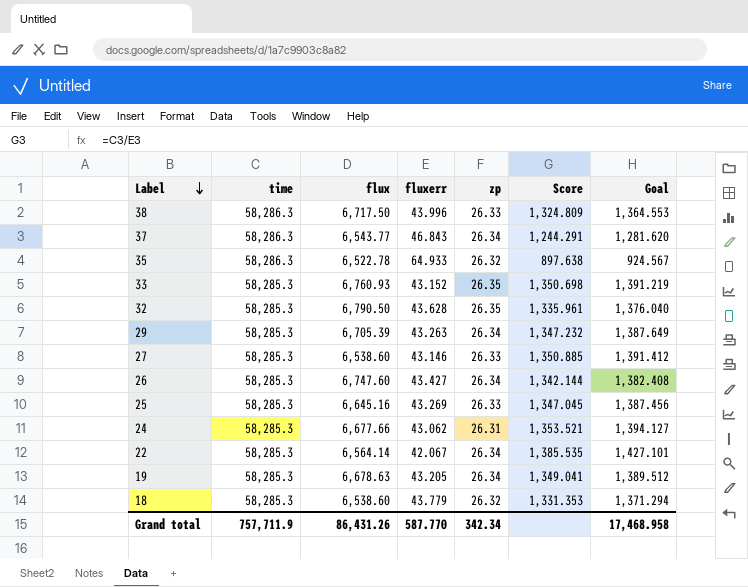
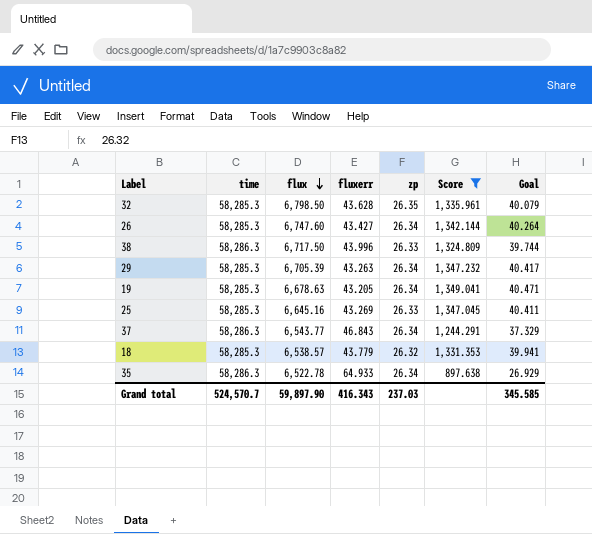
filter: none -> Score <= 1,349.041
row order: Label descending -> flux descending
column Goal | formula: [Score] * 1.03 -> [Score] * 0.03
32 | flux: 6,790.50 -> 6,798.50
18 | flux: 6,538.60 -> 6,538.57
35 | zp: 26.32 -> 26.34
Grand total | time: 757,711.9 -> 524,570.7
Grand total | flux: 86,431.26 -> 59,897.90
Grand total | fluxerr: 587.770 -> 416.343
Grand total | zp: 342.34 -> 237.03
Grand total | Goal: 17,468.958 -> 345.585

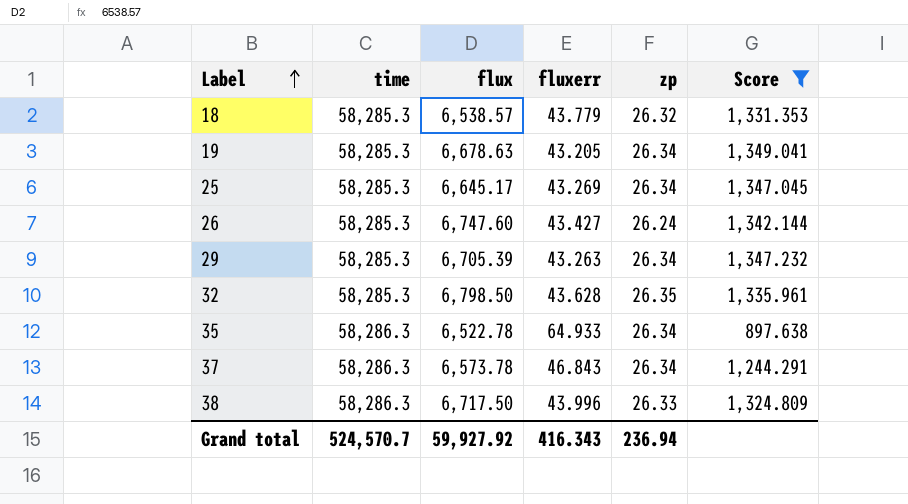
row order: flux descending -> Label ascending
column Goal | formula: [Score] * 0.03 -> none
25 | flux: 6,645.16 -> 6,645.17
25 | zp: 26.33 -> 26.34
26 | zp: 26.34 -> 26.24
37 | flux: 6,543.77 -> 6,573.78
Grand total | flux: 59,897.90 -> 59,927.92
Grand total | zp: 237.03 -> 236.94

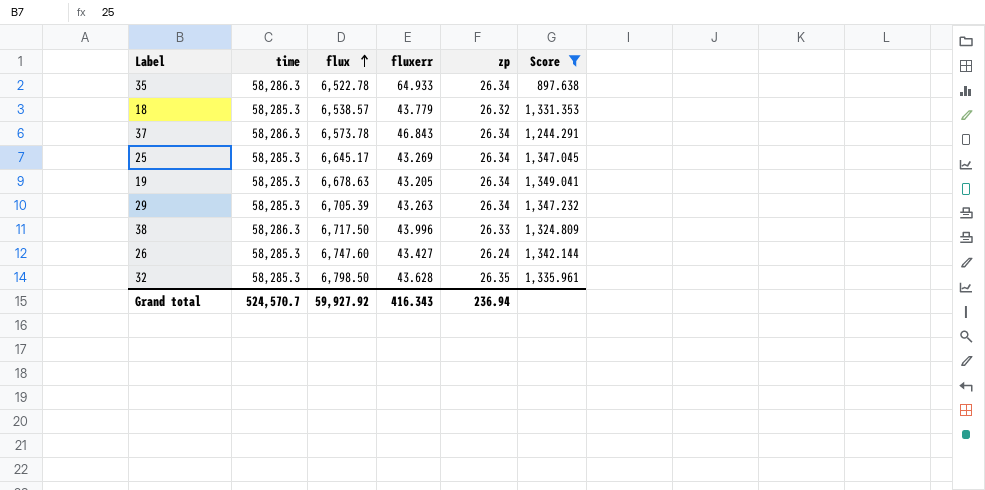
row order: Label ascending -> flux ascending

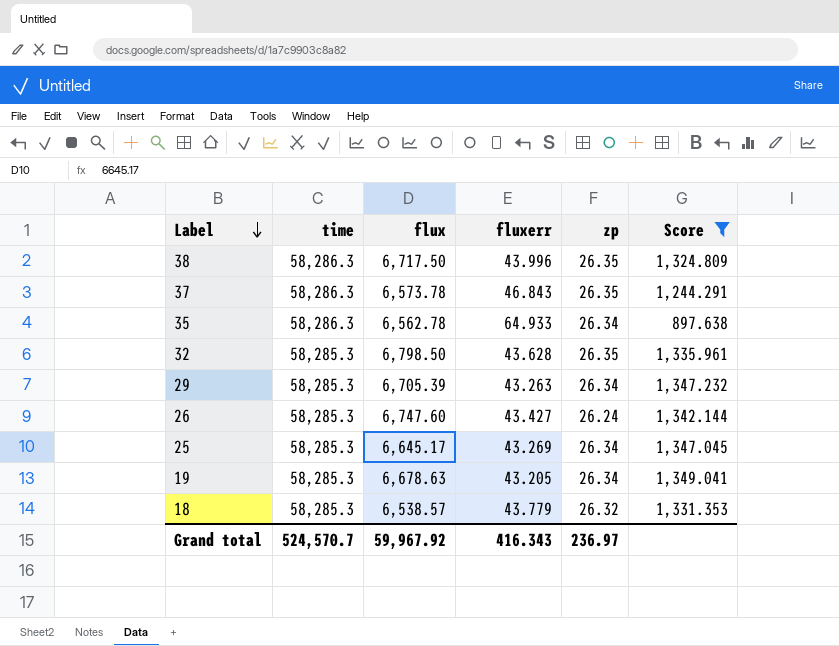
row order: flux ascending -> Label descending
38 | zp: 26.33 -> 26.35
37 | zp: 26.34 -> 26.35
35 | flux: 6,522.78 -> 6,562.78
Grand total | flux: 59,927.92 -> 59,967.92
Grand total | zp: 236.94 -> 236.97

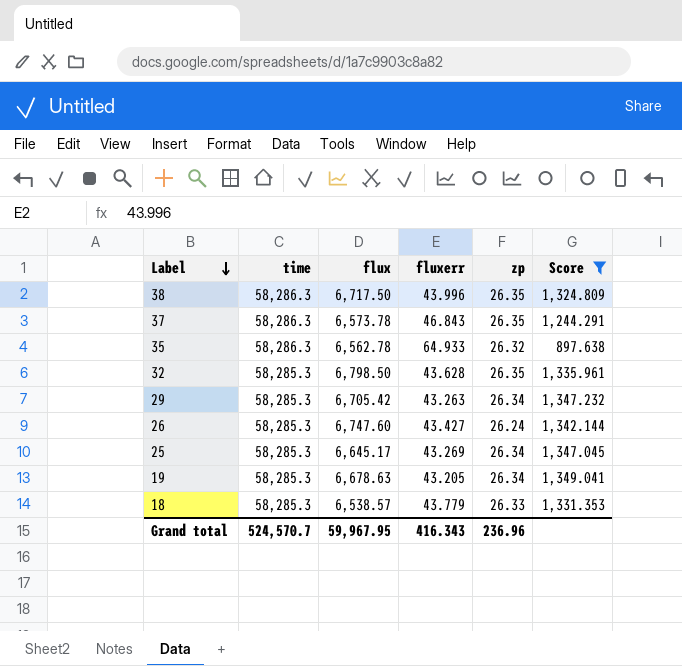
35 | zp: 26.34 -> 26.32
29 | flux: 6,705.39 -> 6,705.42
18 | zp: 26.32 -> 26.33
Grand total | flux: 59,967.92 -> 59,967.95
Grand total | zp: 236.97 -> 236.96

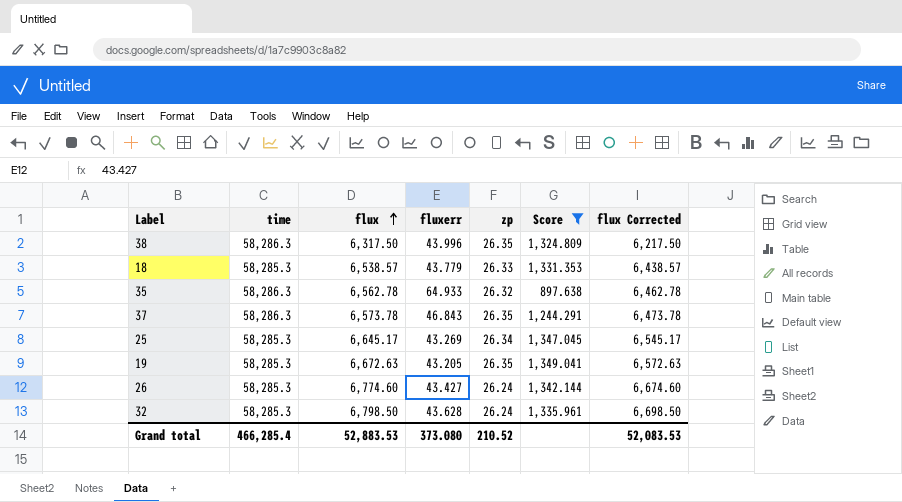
row order: Label descending -> flux ascending
column flux Corrected | formula: none -> [flux] - 100
row 29: 58,285.3 | 6,705.42 | 43.263 | 26.34 | 1,347.232 -> none
38 | flux: 6,717.50 -> 6,317.50
19 | flux: 6,678.63 -> 6,672.63
19 | zp: 26.34 -> 26.35
26 | flux: 6,747.60 -> 6,774.60
32 | zp: 26.35 -> 26.24
Grand total | time: 524,570.7 -> 466,285.4
Grand total | flux: 59,967.95 -> 52,883.53
Grand total | fluxerr: 416.343 -> 373.080
Grand total | zp: 236.96 -> 210.52

